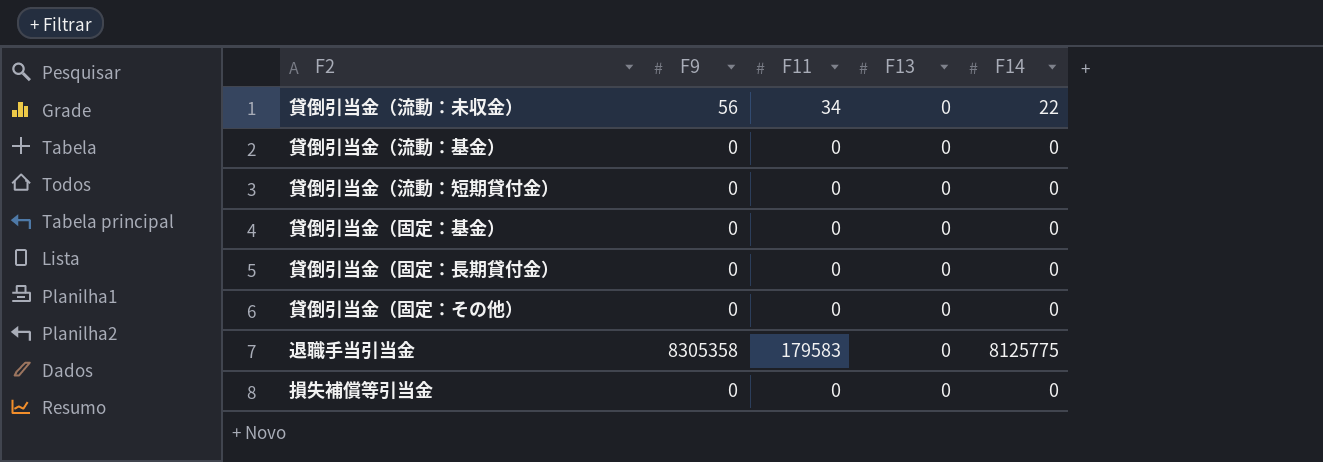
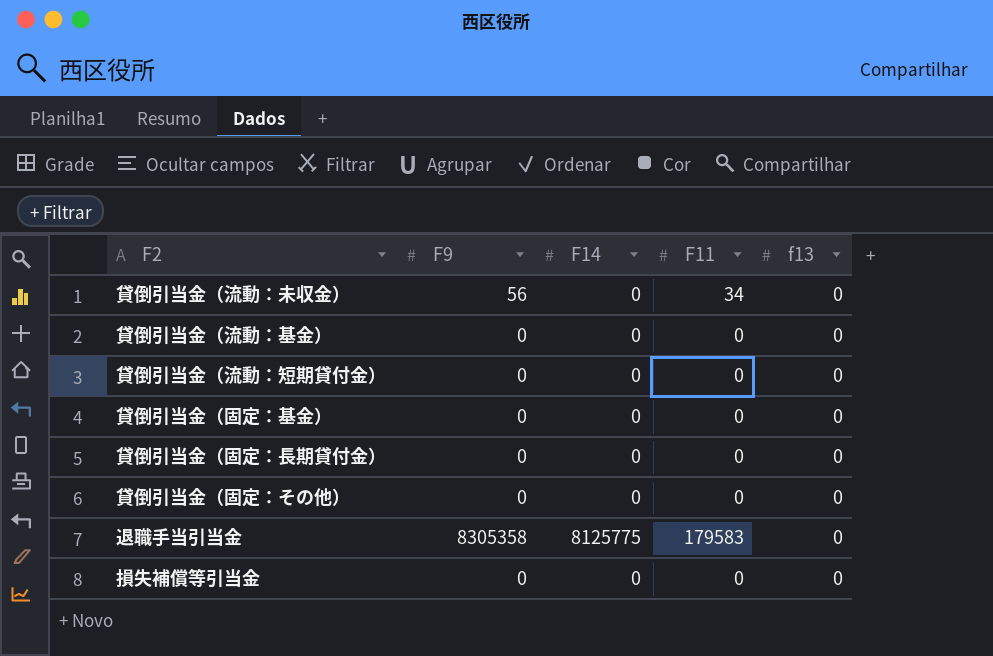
column F14 | position: 5 -> 3
column name: F13 -> f13
貸倒引当金（流動：未収金） | F14: 22 -> 0

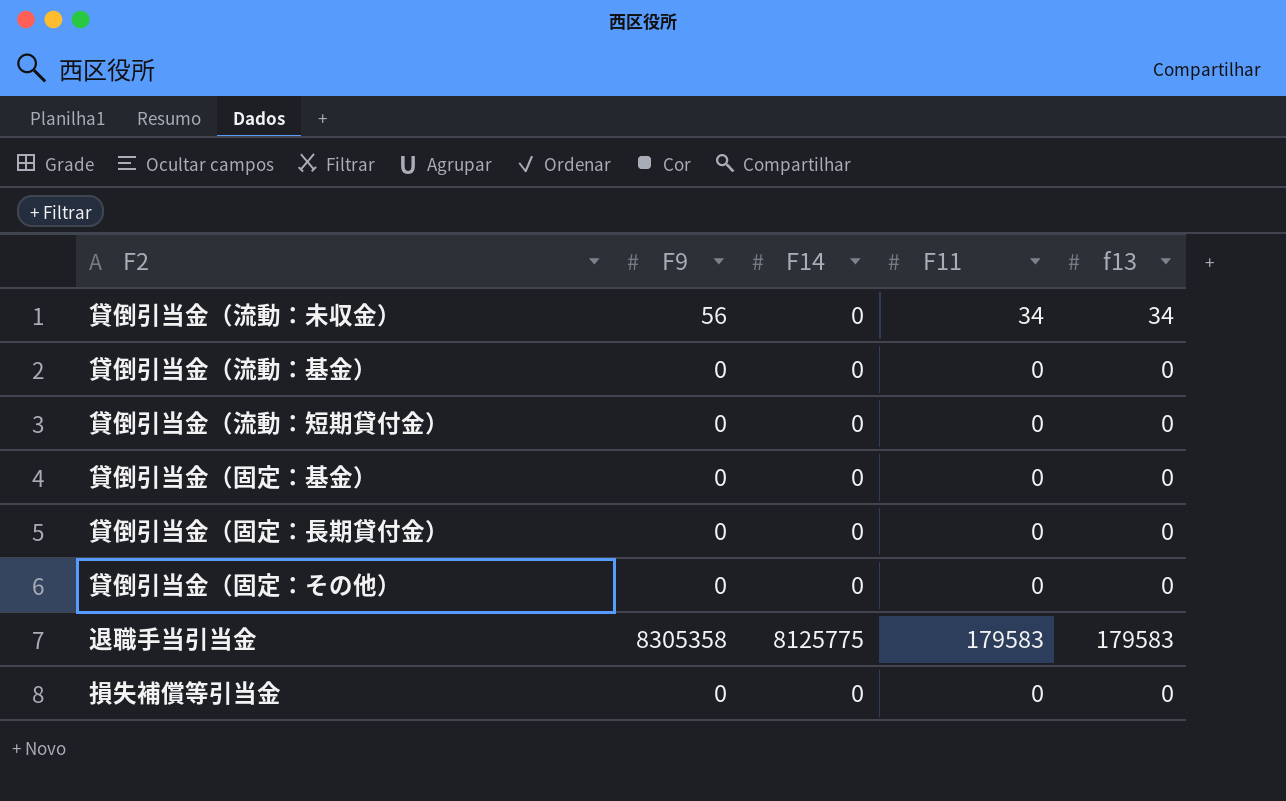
貸倒引当金（流動：未収金） | f13: 0 -> 34
退職手当引当金 | f13: 0 -> 179583

